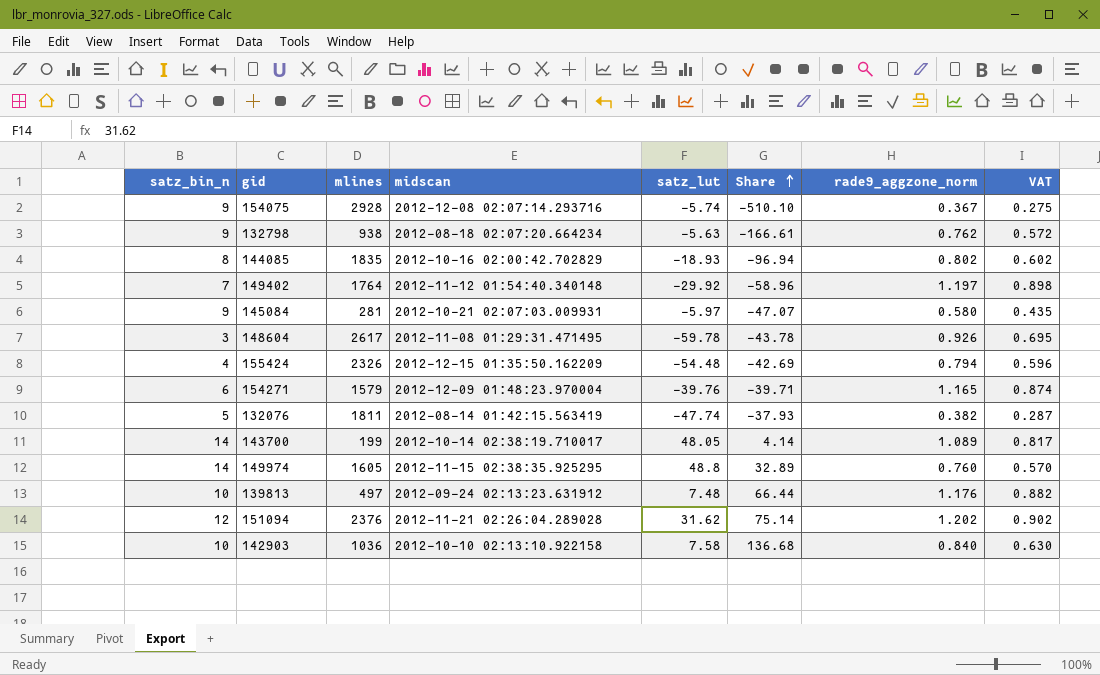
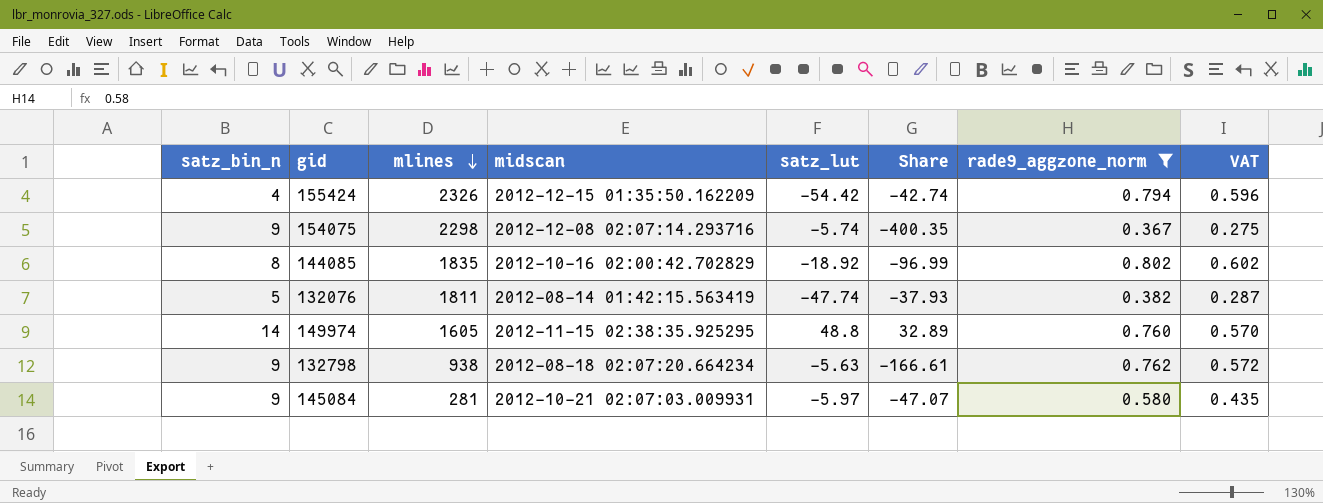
filter: none -> rade9_aggzone_norm <= 0.802
row order: Share ascending -> mlines descending
155424 | satz_lut: -54.48 -> -54.42
155424 | Share: -42.69 -> -42.74
154075 | mlines: 2928 -> 2298
154075 | Share: -510.10 -> -400.35
144085 | satz_lut: -18.93 -> -18.92
144085 | Share: -96.94 -> -96.99

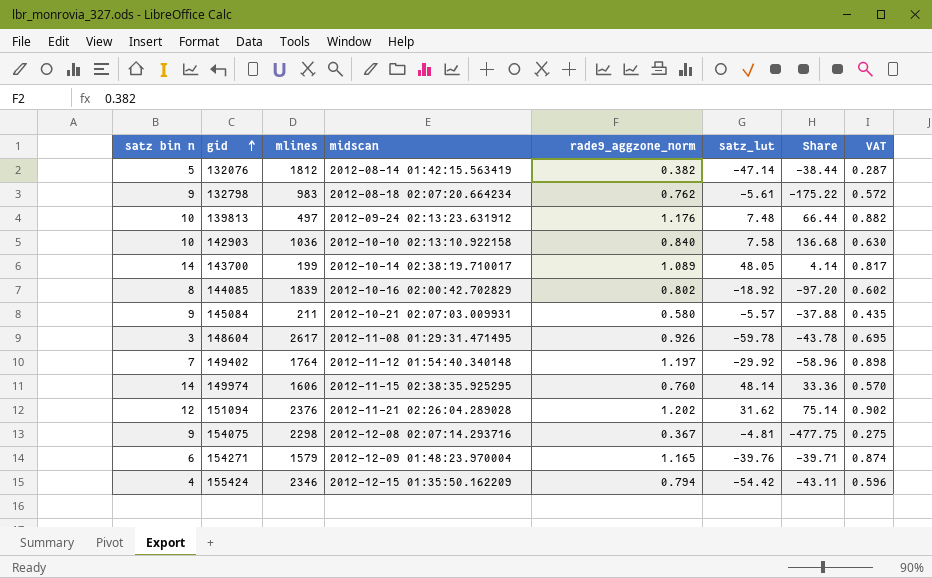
filter: rade9_aggzone_norm <= 0.802 -> none
row order: mlines descending -> gid ascending
column name: satz_bin_n -> satz bin n
column rade9_aggzone_norm | position: 7 -> 5
132076 | mlines: 1811 -> 1812
132076 | satz_lut: -47.74 -> -47.14
132076 | Share: -37.93 -> -38.44
132798 | mlines: 938 -> 983
132798 | satz_lut: -5.63 -> -5.61
132798 | Share: -166.61 -> -175.22
144085 | mlines: 1835 -> 1839
144085 | Share: -96.99 -> -97.20
145084 | mlines: 281 -> 211
145084 | satz_lut: -5.97 -> -5.57
145084 | Share: -47.07 -> -37.88
149974 | mlines: 1605 -> 1606
149974 | satz_lut: 48.8 -> 48.14
149974 | Share: 32.89 -> 33.36
154075 | satz_lut: -5.74 -> -4.81
154075 | Share: -400.35 -> -477.75
155424 | mlines: 2326 -> 2346
155424 | Share: -42.74 -> -43.11

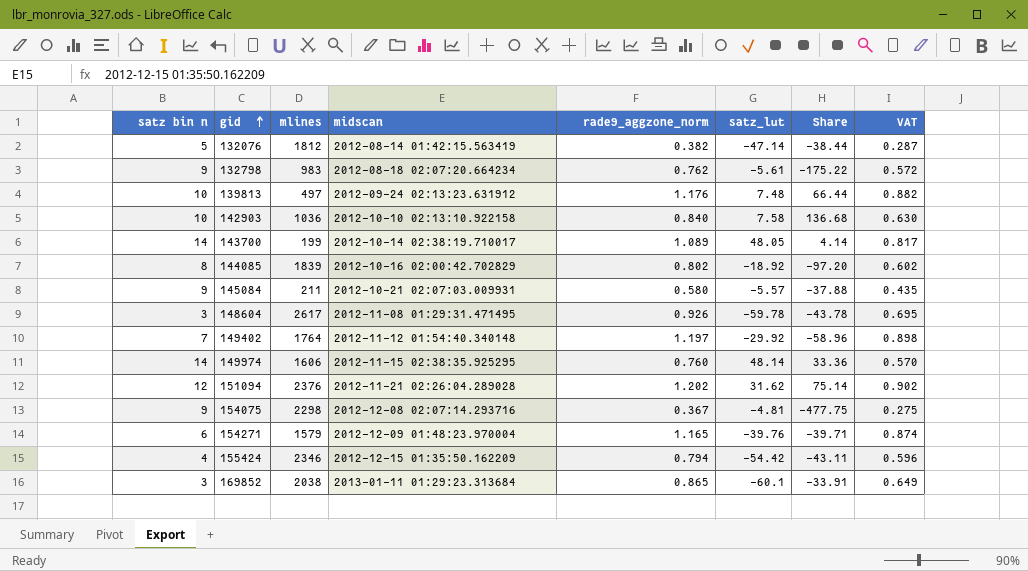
row 169852: none -> 3 | 2038 | 2013-01-11 01:29:23.313684 | 0.865 | -60.1 | -33.91 | 0.649

